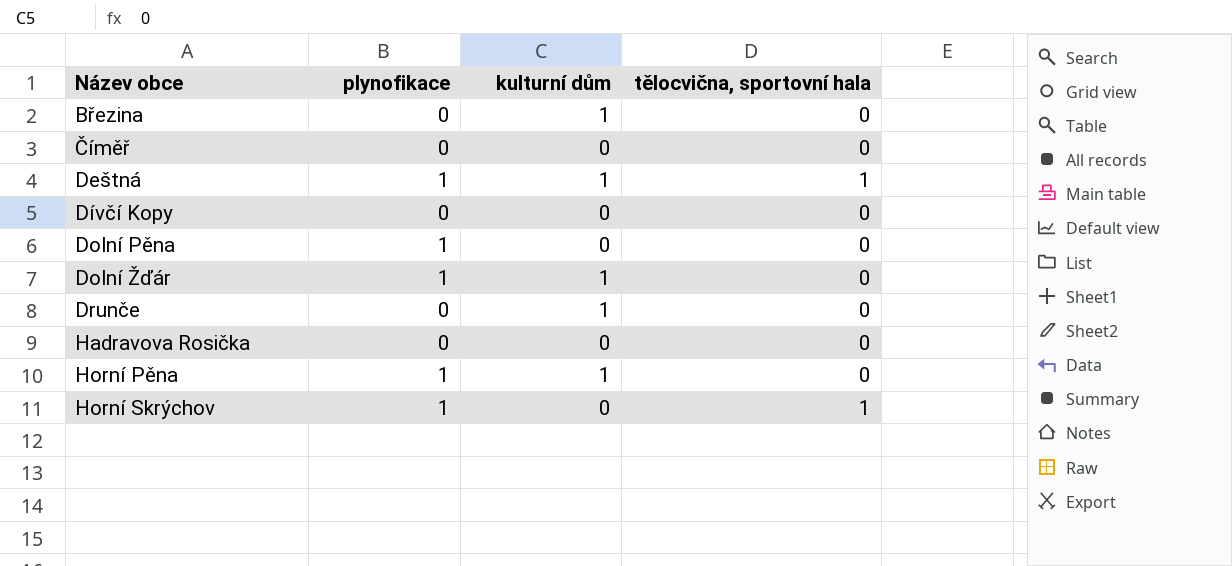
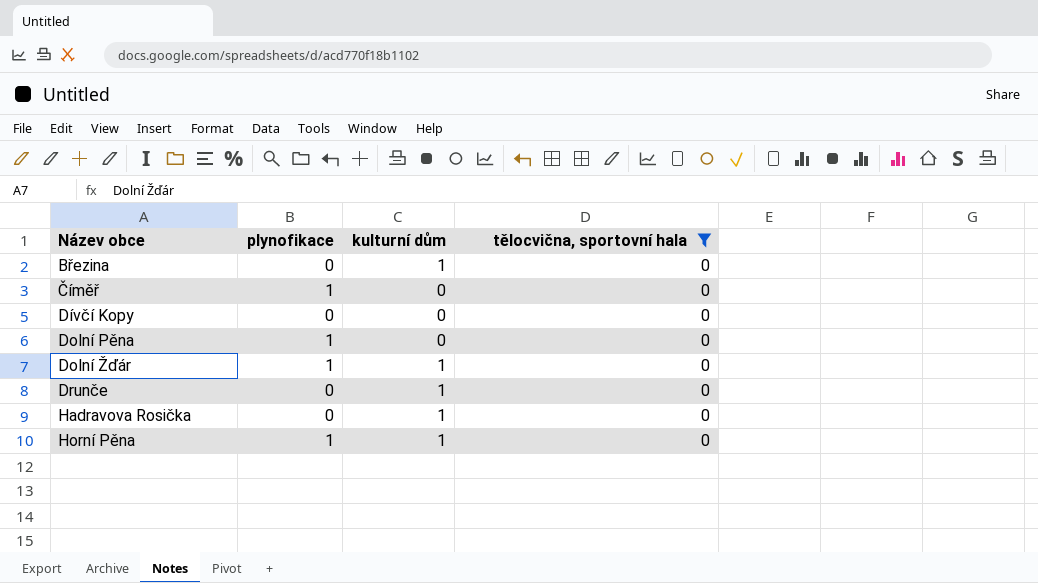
filter: none -> tělocvična, sportovní hala = 0
Číměř | plynofikace: 0 -> 1
Hadravova Rosička | kulturní dům: 0 -> 1

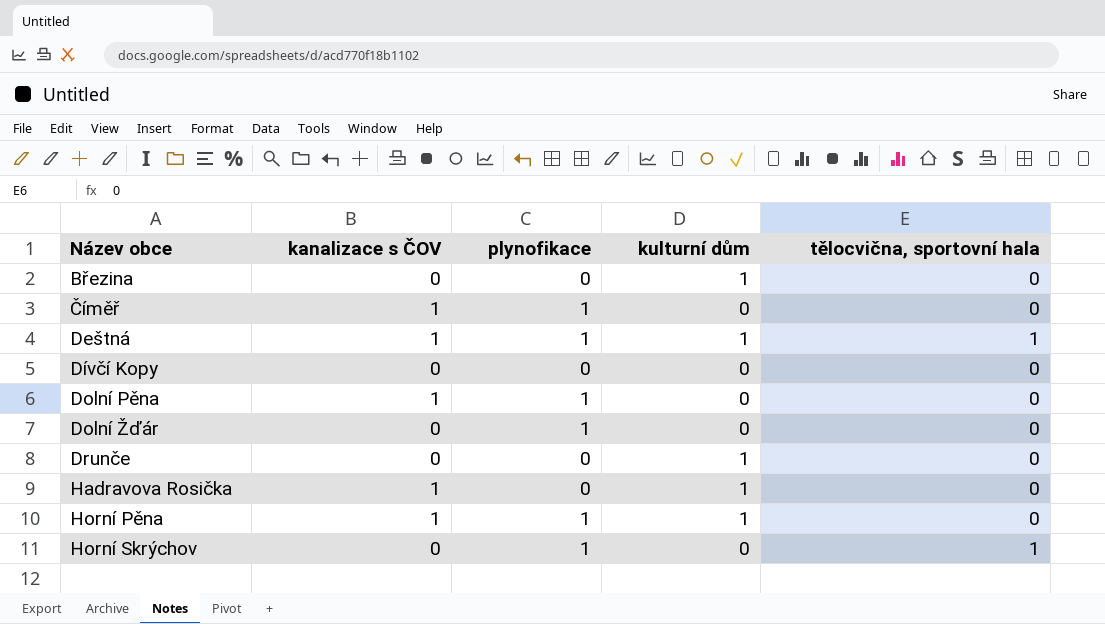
filter: tělocvična, sportovní hala = 0 -> none
column kanalizace s ČOV | position: none -> 2
Dolní Žďár | kulturní dům: 1 -> 0

